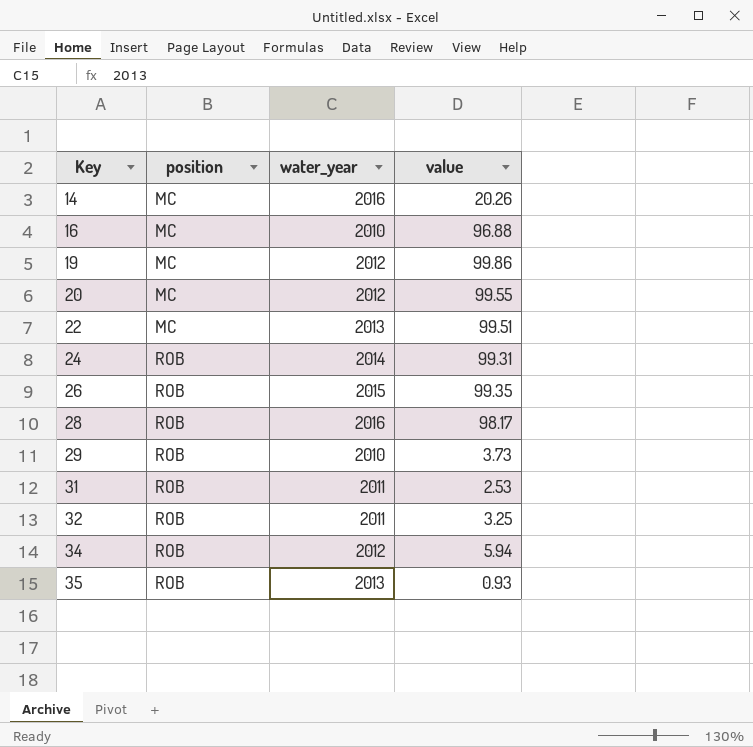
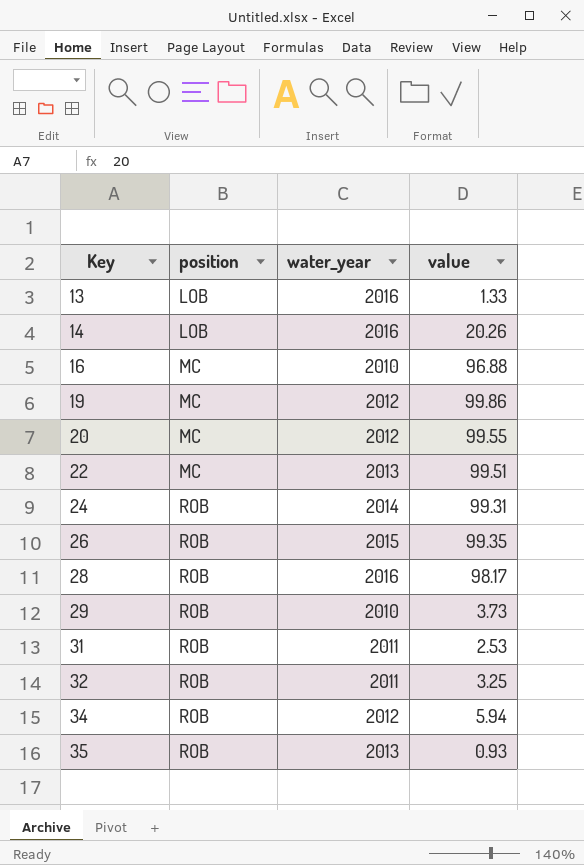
row 13: none -> LOB | 2016 | 1.33
14 | position: MC -> LOB

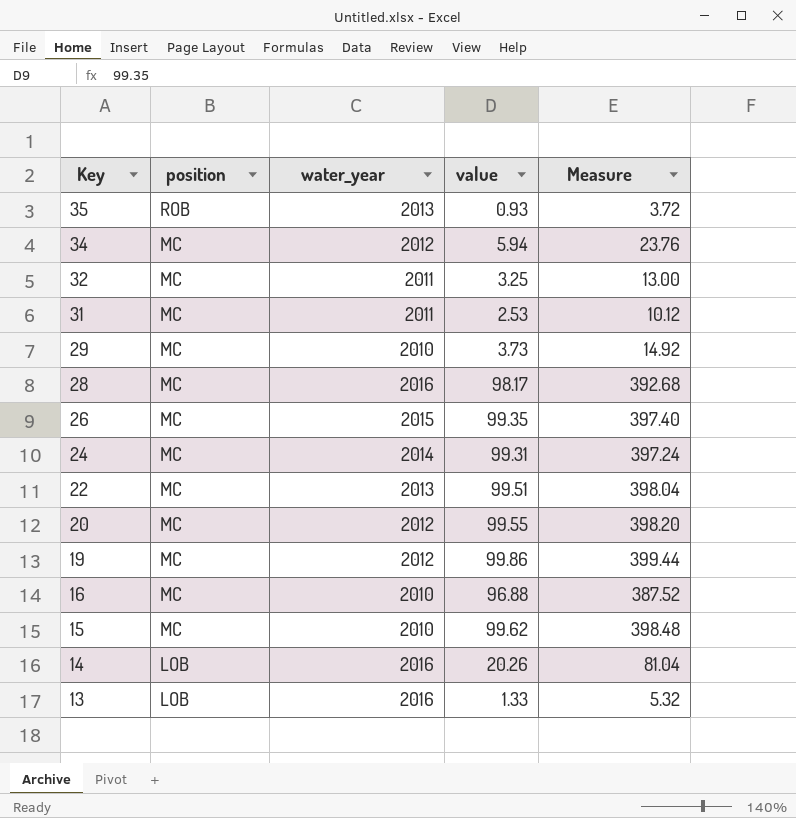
row order: Key ascending -> Key descending
column Measure | formula: none -> [value] * 4
34 | position: ROB -> MC
32 | position: ROB -> MC
31 | position: ROB -> MC
29 | position: ROB -> MC
28 | position: ROB -> MC
26 | position: ROB -> MC
24 | position: ROB -> MC
row 15: none -> MC | 2010 | 99.62 | 398.48

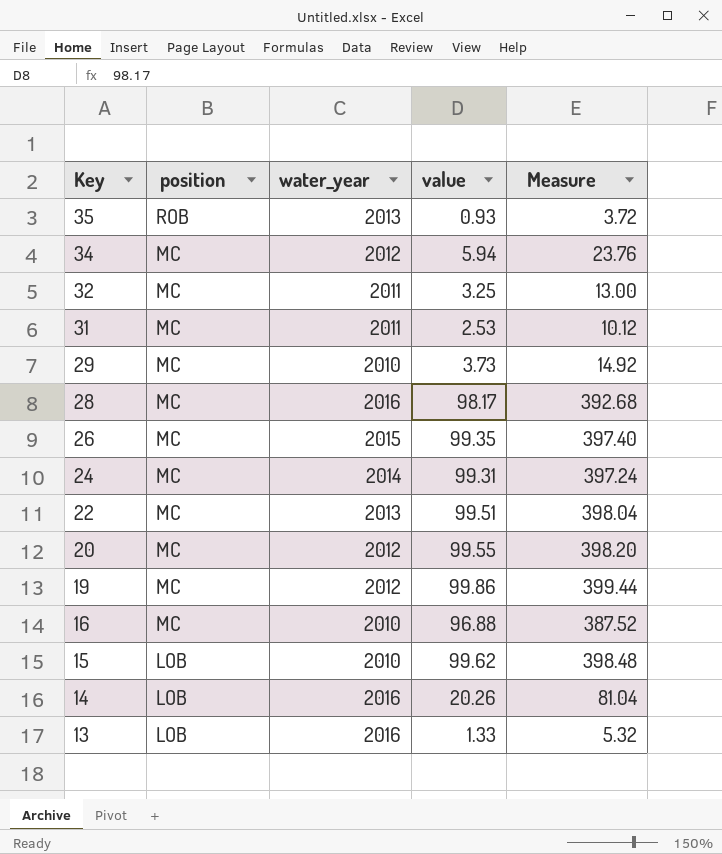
15 | position: MC -> LOB

